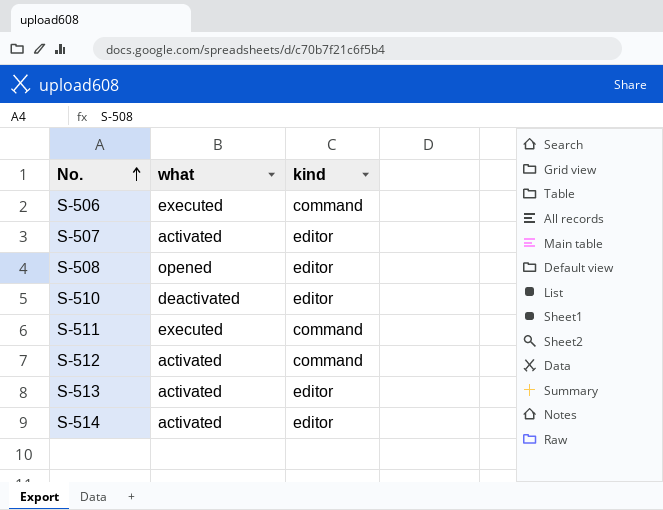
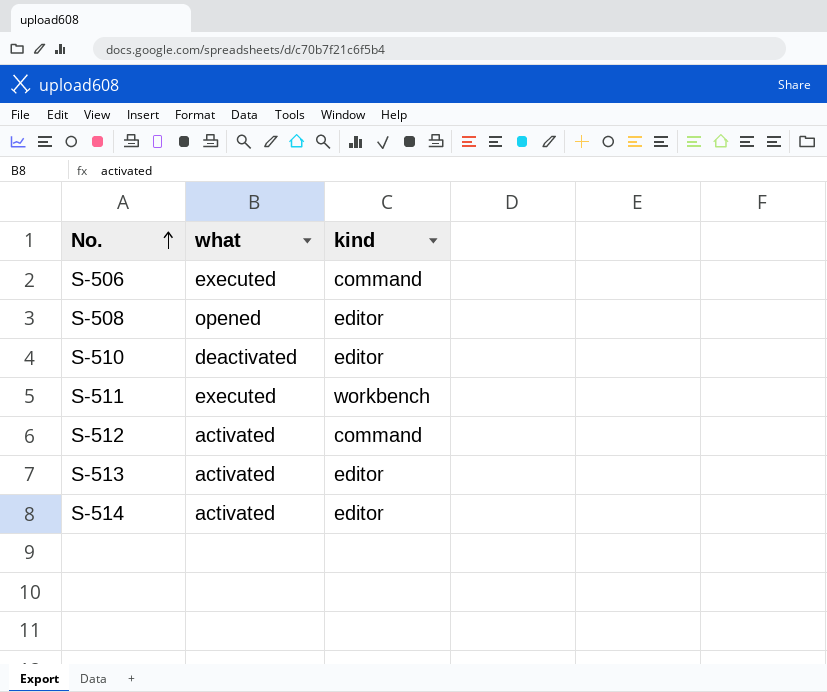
row S-507: activated | editor -> none
S-511 | kind: command -> workbench

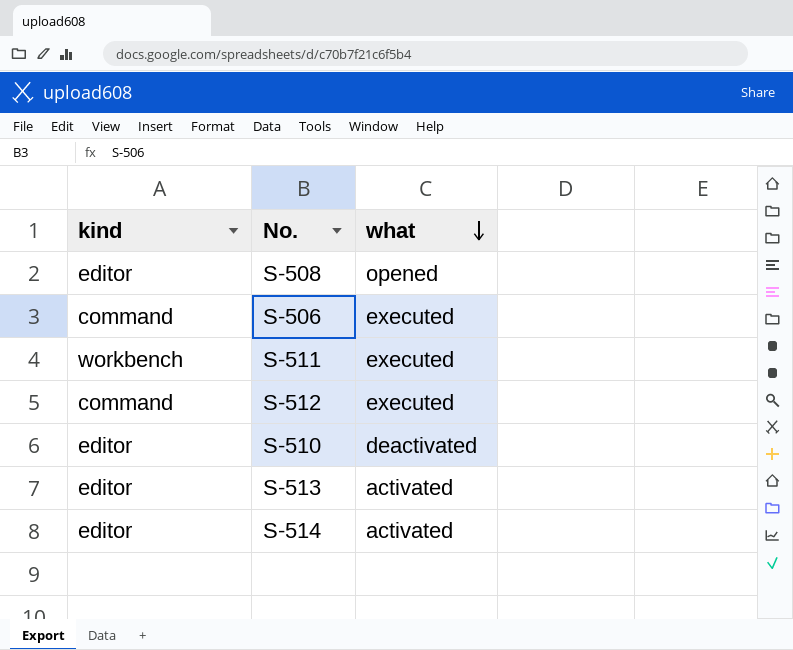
row order: No. ascending -> what descending
column kind | position: 3 -> 1
S-512 | what: activated -> executed

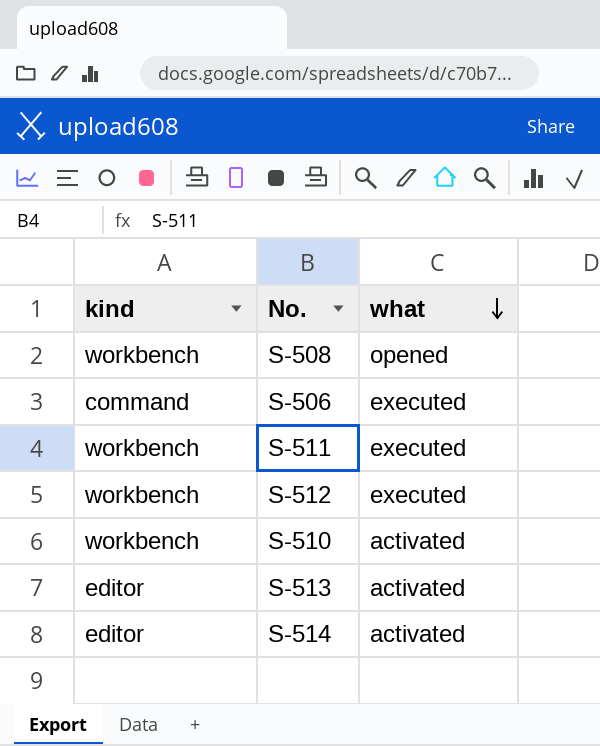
S-508 | kind: editor -> workbench
S-512 | kind: command -> workbench
S-510 | kind: editor -> workbench
S-510 | what: deactivated -> activated

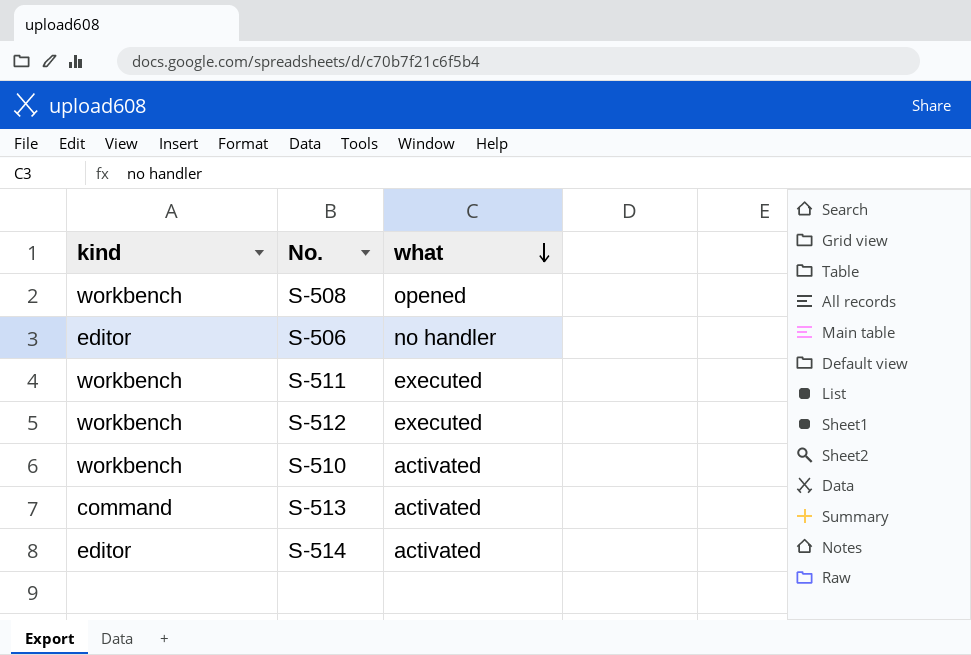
S-506 | kind: command -> editor
S-506 | what: executed -> no handler
S-513 | kind: editor -> command

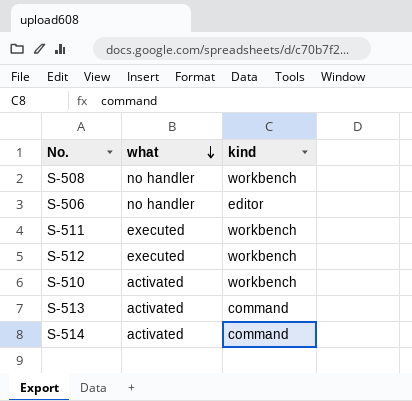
column kind | position: 1 -> 3
S-508 | what: opened -> no handler
S-514 | kind: editor -> command

